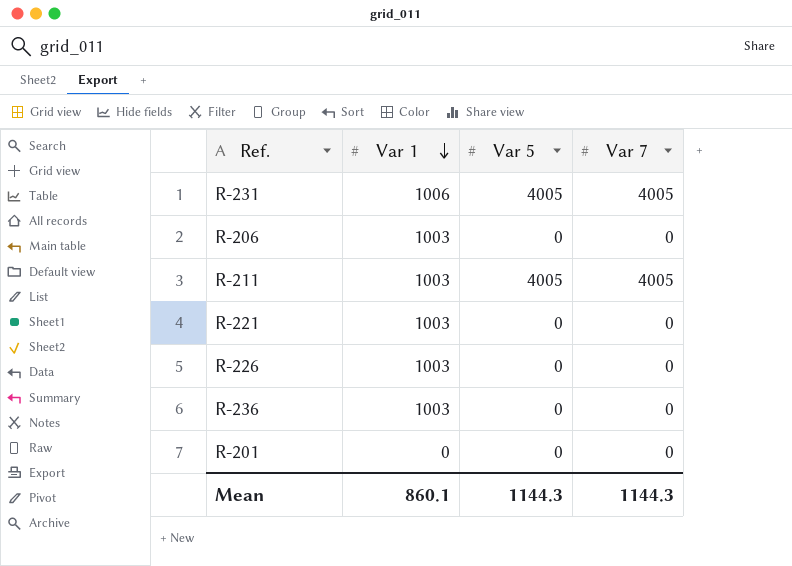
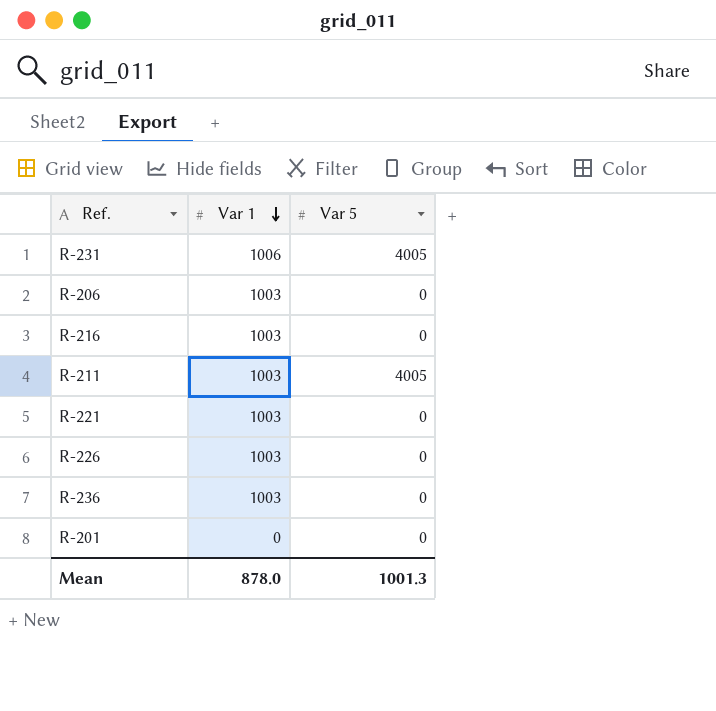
column Var 7 | position: 4 -> none
row R-216: none -> 1003 | 0
Mean | Var 1: 860.1 -> 878.0
Mean | Var 5: 1144.3 -> 1001.3

